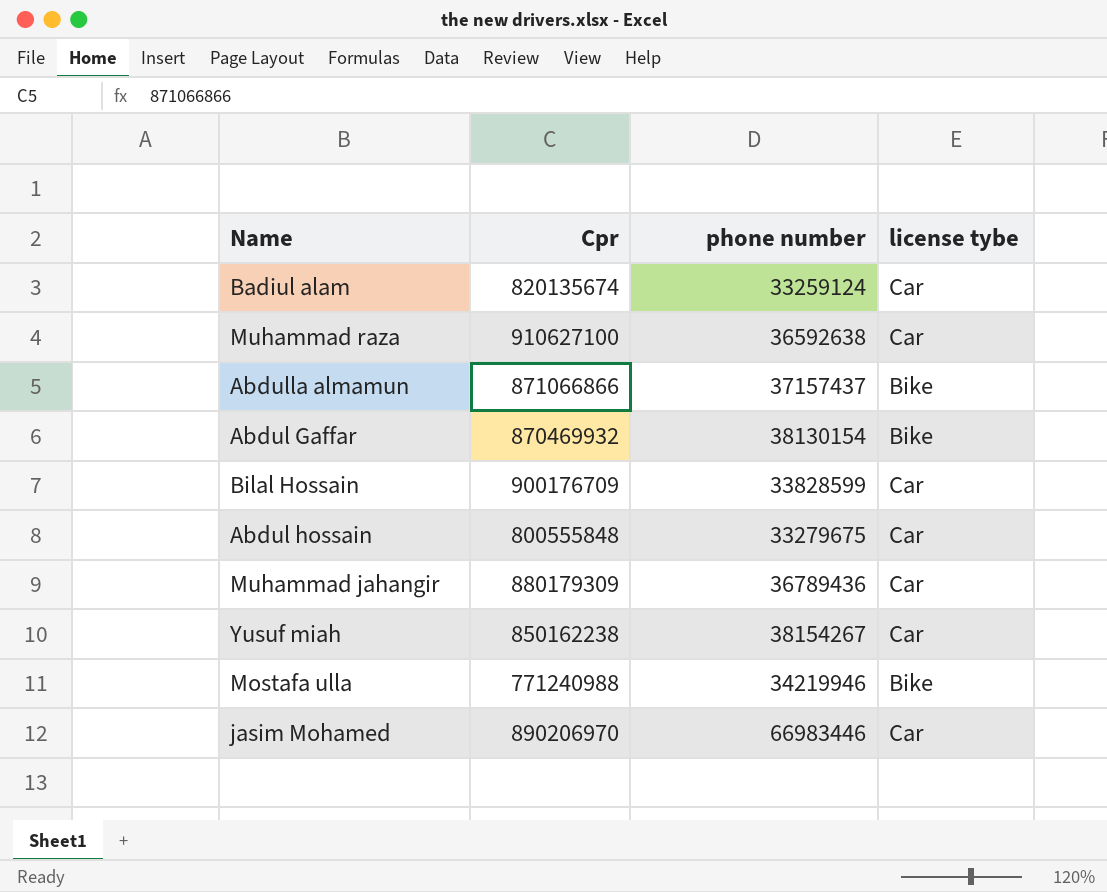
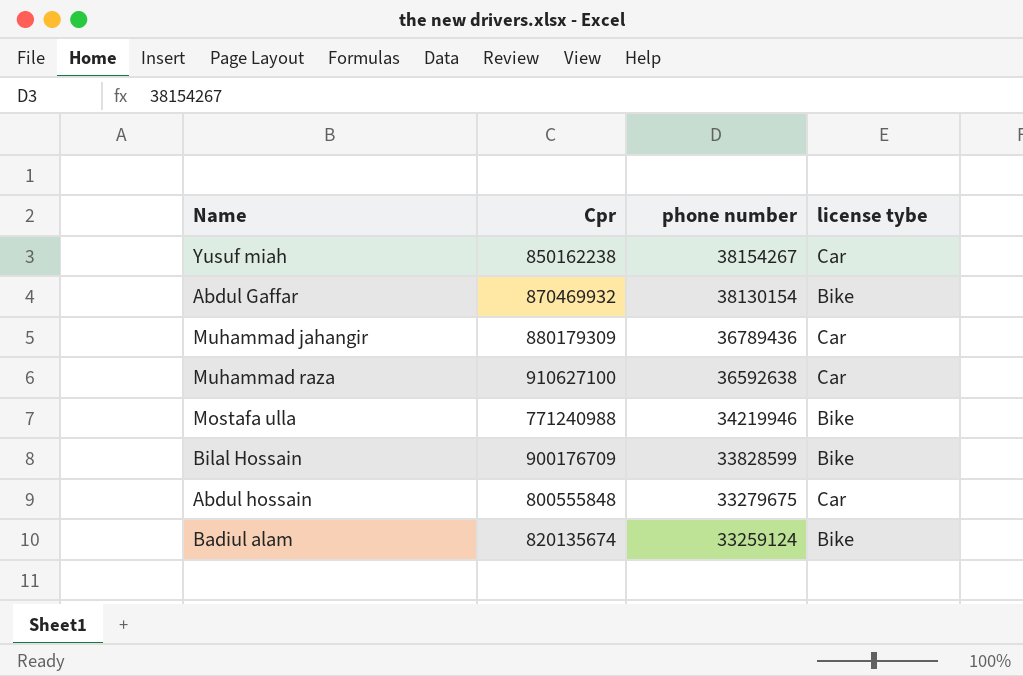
row order: none -> phone number descending
row Abdulla almamun: 871066866 | 37157437 | Bike -> none
row jasim Mohamed: 890206970 | 66983446 | Car -> none
Bilal Hossain | license tybe: Car -> Bike
Badiul alam | license tybe: Car -> Bike

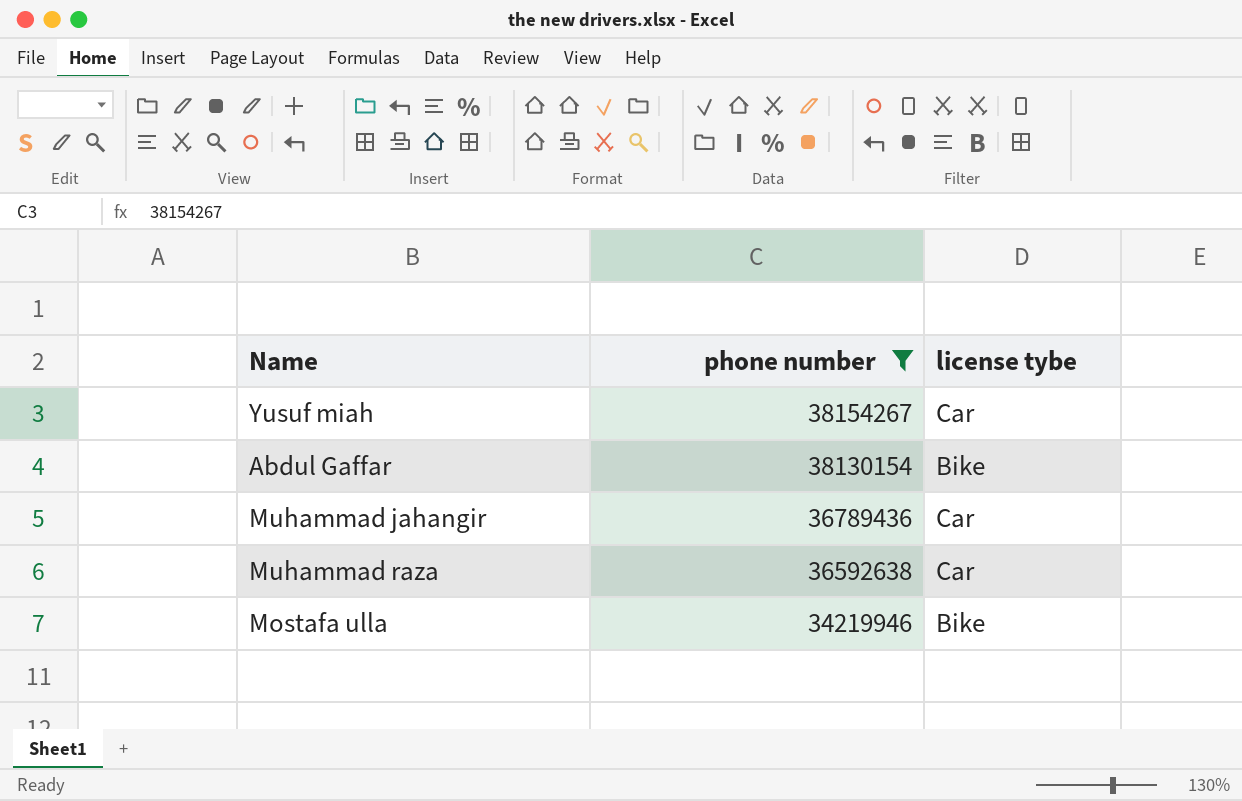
filter: none -> phone number >= 34219946
column Cpr | position: 2 -> none

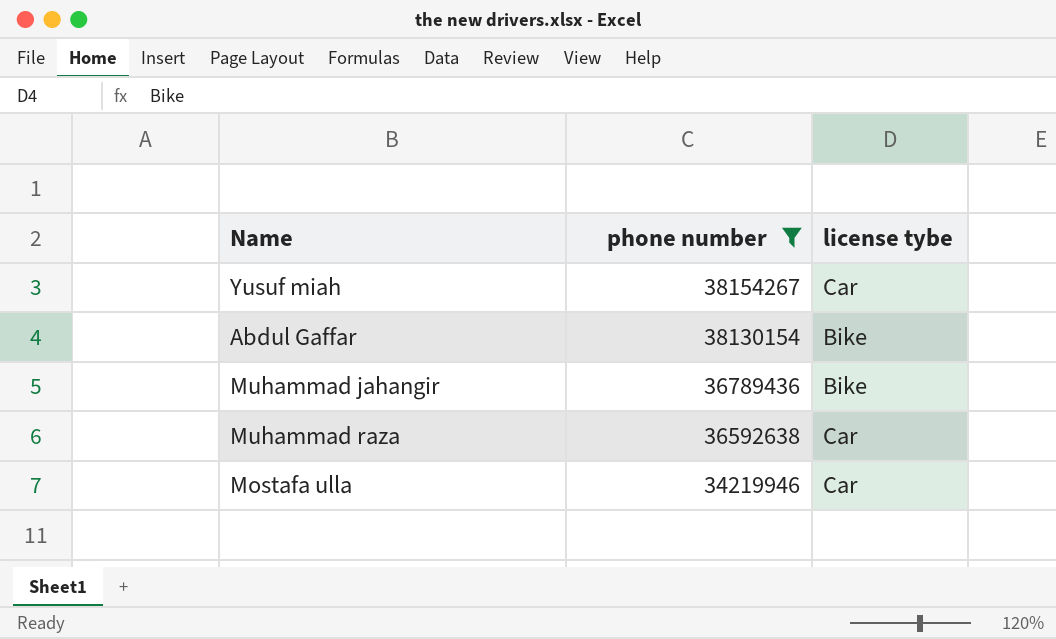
Muhammad jahangir | license tybe: Car -> Bike
Mostafa ulla | license tybe: Bike -> Car

